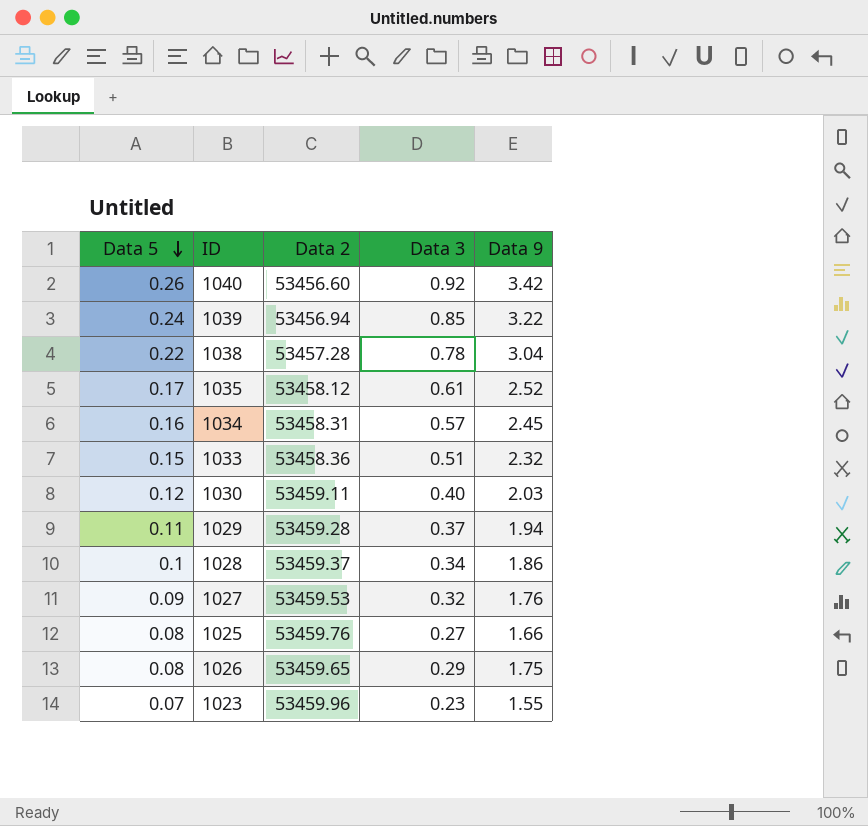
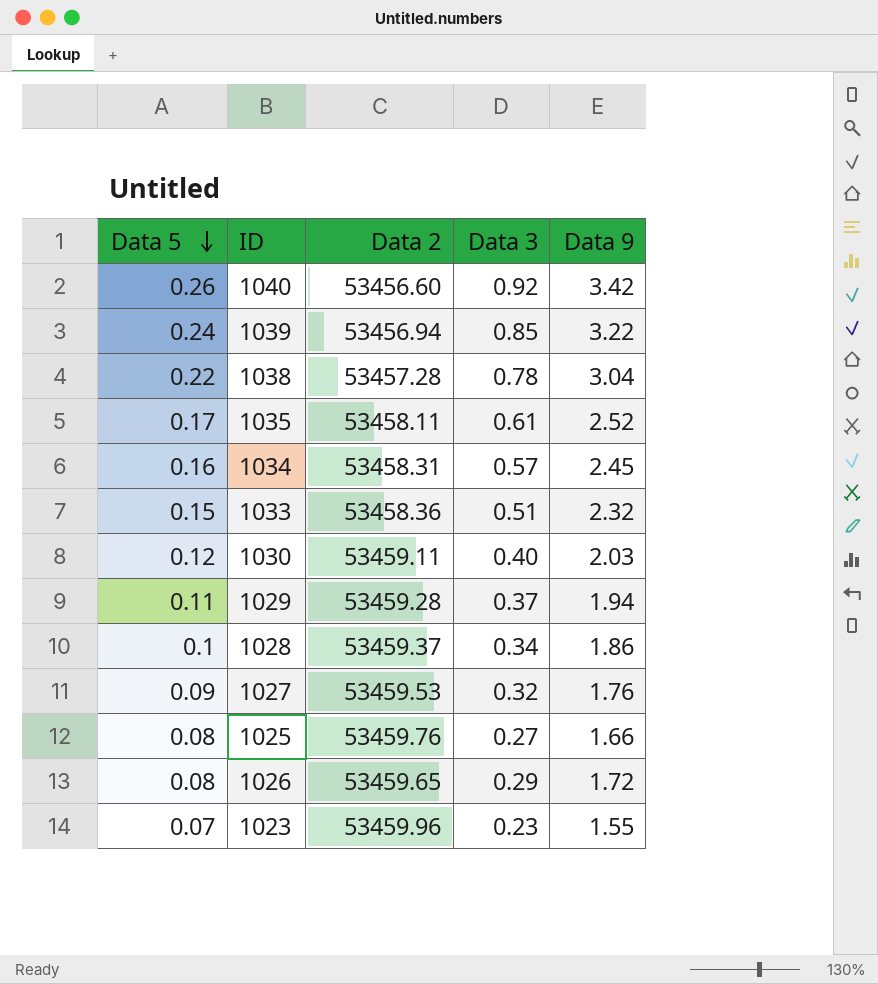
1035 | Data 2: 53458.12 -> 53458.11
1026 | Data 9: 1.75 -> 1.72

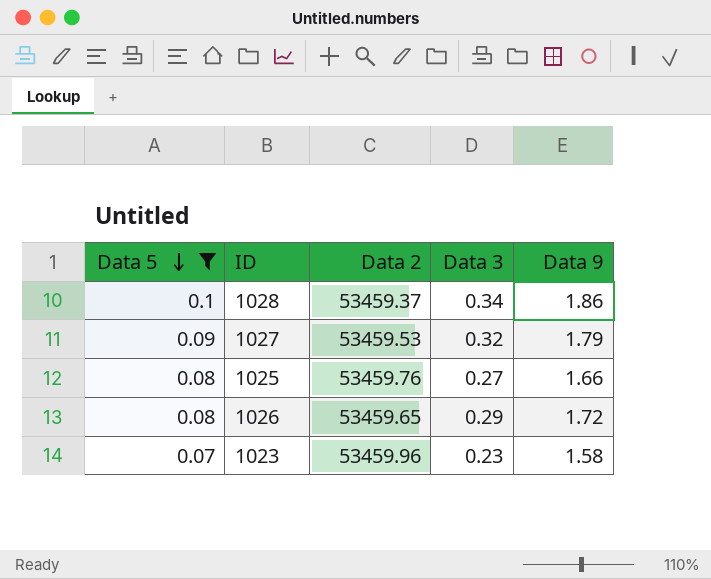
filter: none -> Data 5 <= 0.1
1027 | Data 9: 1.76 -> 1.79
1023 | Data 9: 1.55 -> 1.58

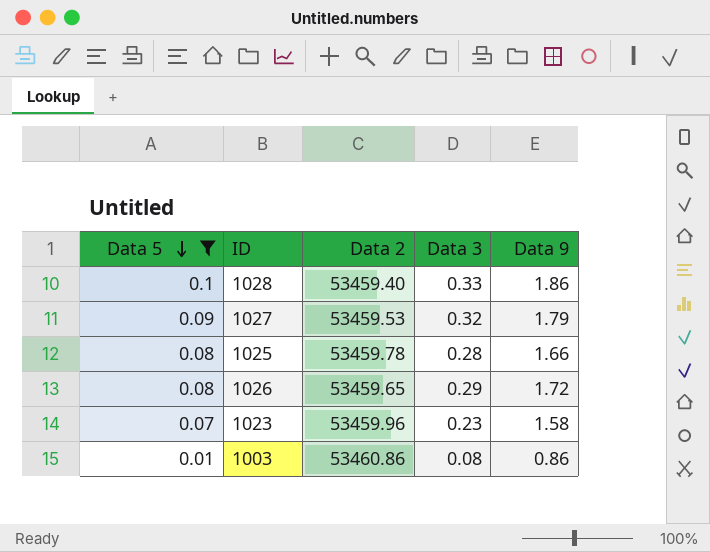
1028 | Data 2: 53459.37 -> 53459.40
1028 | Data 3: 0.34 -> 0.33
1025 | Data 2: 53459.76 -> 53459.78
1025 | Data 3: 0.27 -> 0.28
row 1003: none -> 0.01 | 53460.86 | 0.08 | 0.86

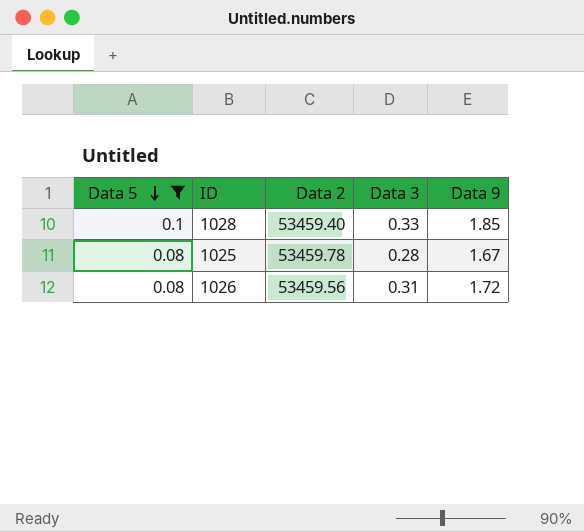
row 1027: 0.09 | 53459.53 | 0.32 | 1.79 -> none
row 1023: 0.07 | 53459.96 | 0.23 | 1.58 -> none
row 1003: 0.01 | 53460.86 | 0.08 | 0.86 -> none
1028 | Data 9: 1.86 -> 1.85
1025 | Data 9: 1.66 -> 1.67
1026 | Data 2: 53459.65 -> 53459.56
1026 | Data 3: 0.29 -> 0.31

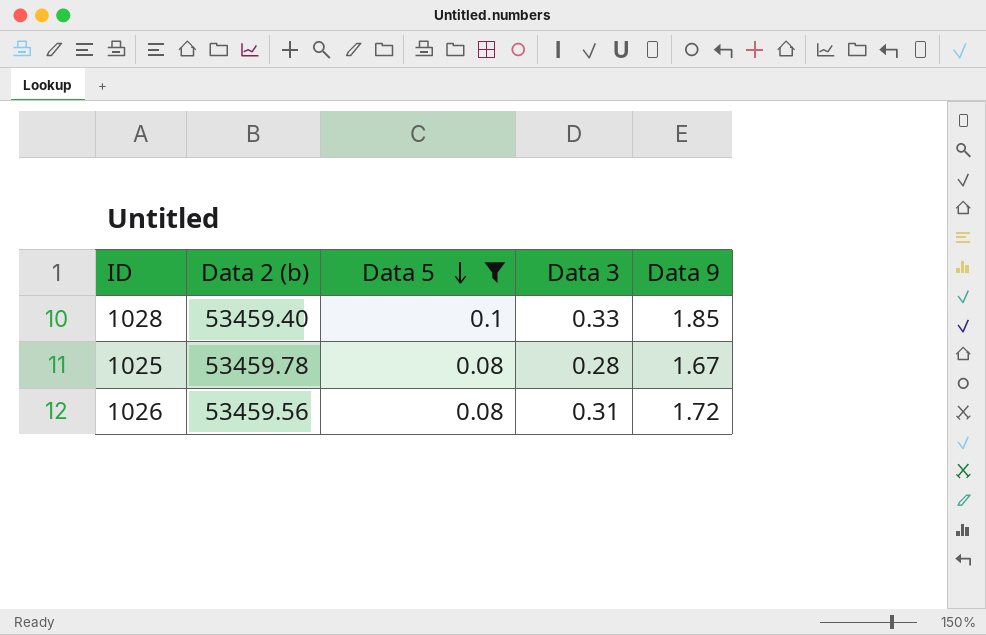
column name: Data 2 -> Data 2 (b)
column Data 5 | position: 1 -> 3

